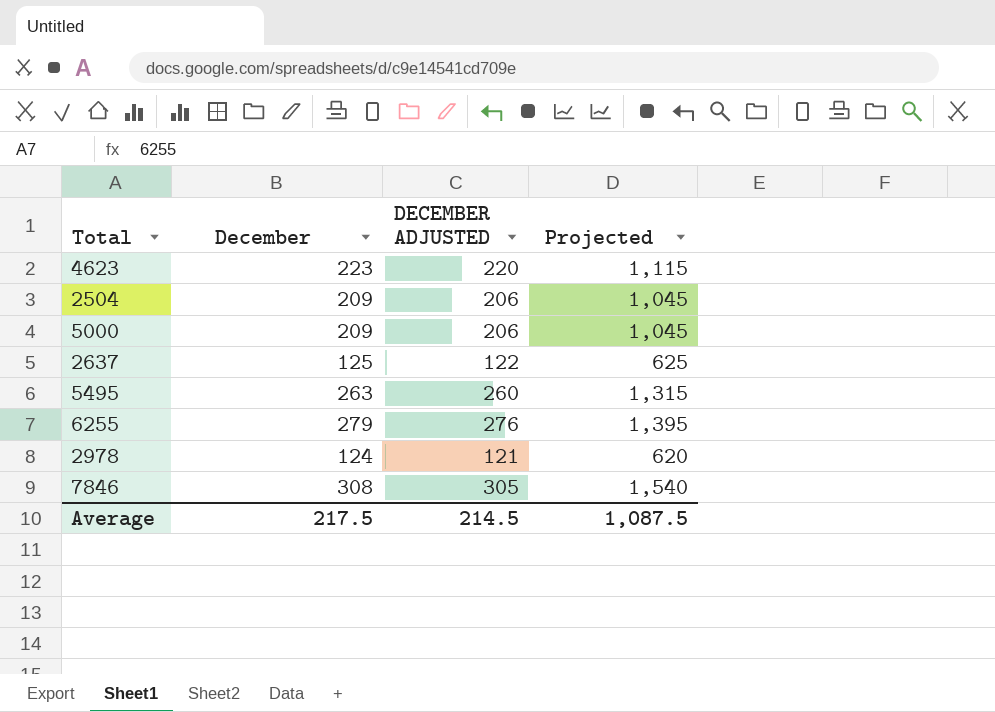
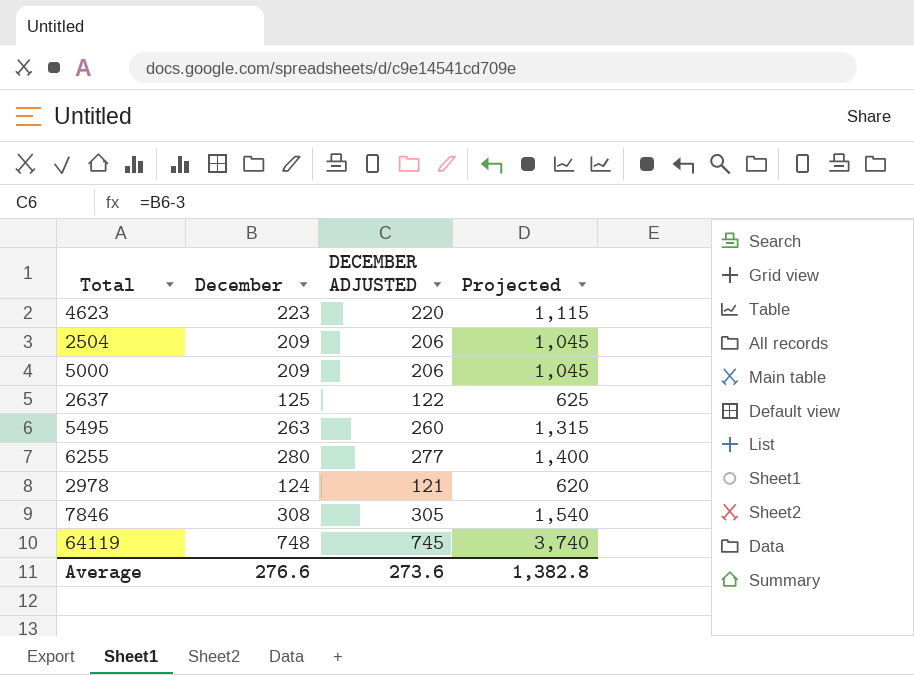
6255 | December: 279 -> 280
6255 | DECEMBER ADJUSTED: 276 -> 277
6255 | Projected: 1,395 -> 1,400
row 64119: none -> 748 | 745 | 3,740
Average | December: 217.5 -> 276.6
Average | DECEMBER ADJUSTED: 214.5 -> 273.6
Average | Projected: 1,087.5 -> 1,382.8

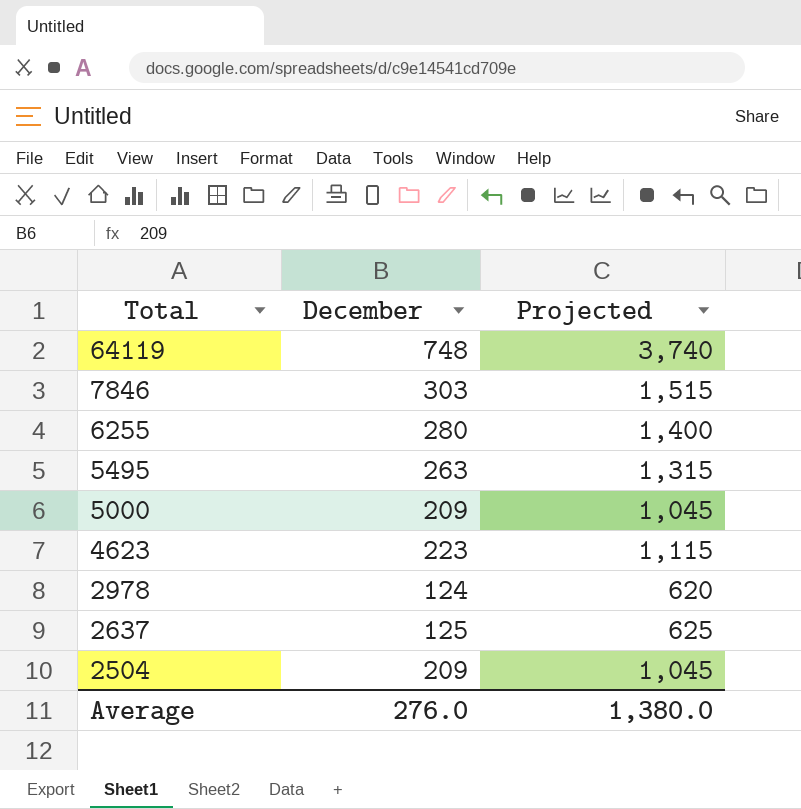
row order: none -> Total descending
column DECEMBER ADJUSTED | formula: [December] - 3 -> none
7846 | December: 308 -> 303
7846 | Projected: 1,540 -> 1,515
Average | December: 276.6 -> 276.0
Average | Projected: 1,382.8 -> 1,380.0

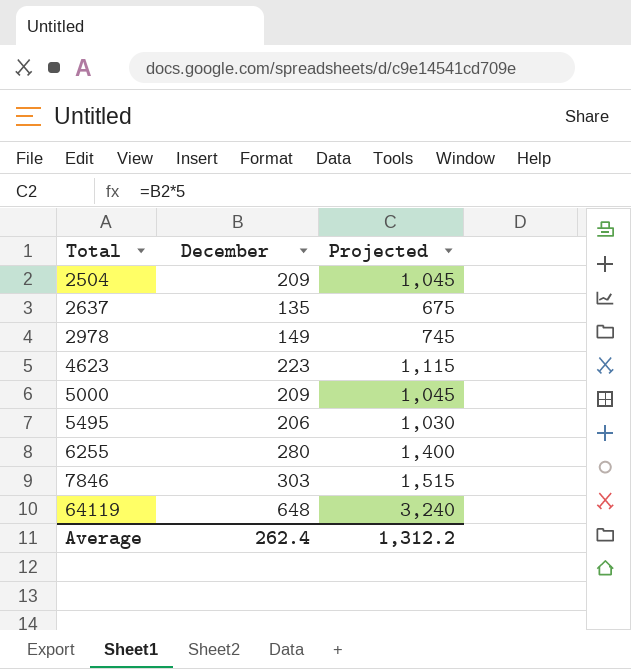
row order: Total descending -> Total ascending
2637 | December: 125 -> 135
2637 | Projected: 625 -> 675
2978 | December: 124 -> 149
2978 | Projected: 620 -> 745
5495 | December: 263 -> 206
5495 | Projected: 1,315 -> 1,030
64119 | December: 748 -> 648
64119 | Projected: 3,740 -> 3,240
Average | December: 276.0 -> 262.4
Average | Projected: 1,380.0 -> 1,312.2

